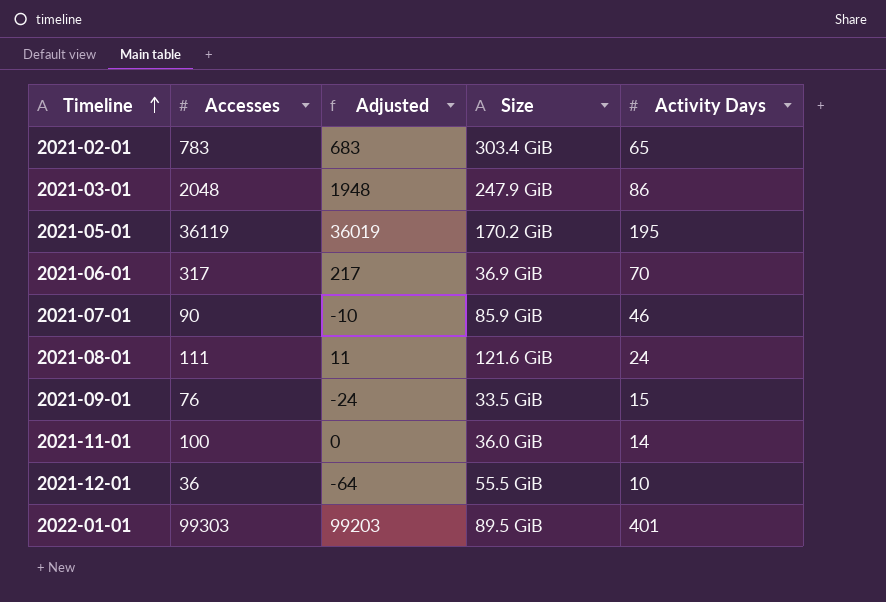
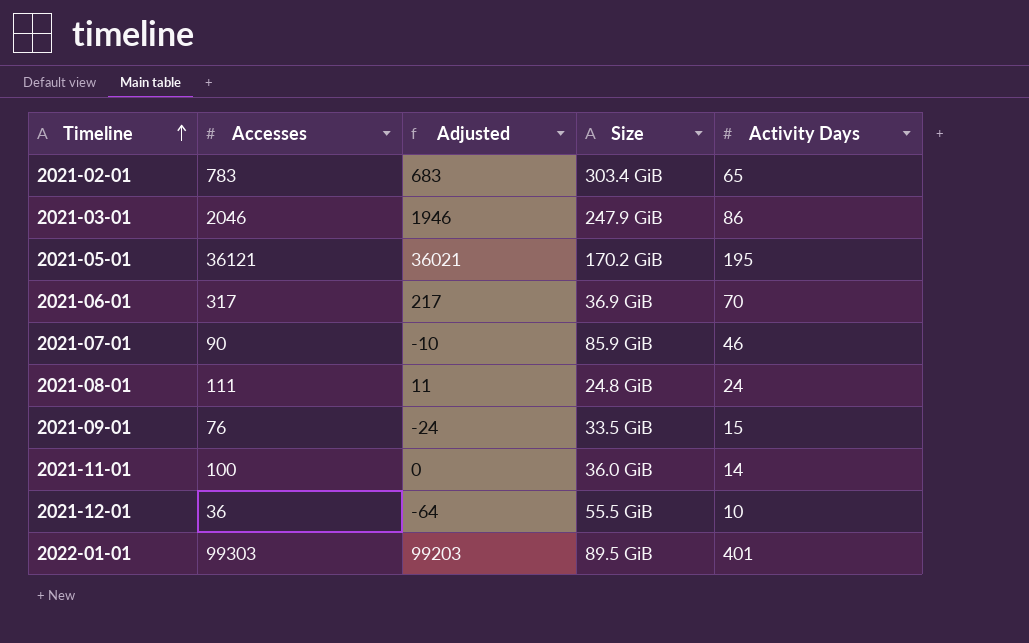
2021-03-01 | Accesses: 2048 -> 2046
2021-03-01 | Adjusted: 1948 -> 1946
2021-05-01 | Accesses: 36119 -> 36121
2021-05-01 | Adjusted: 36019 -> 36021
2021-08-01 | Size: 121.6 GiB -> 24.8 GiB

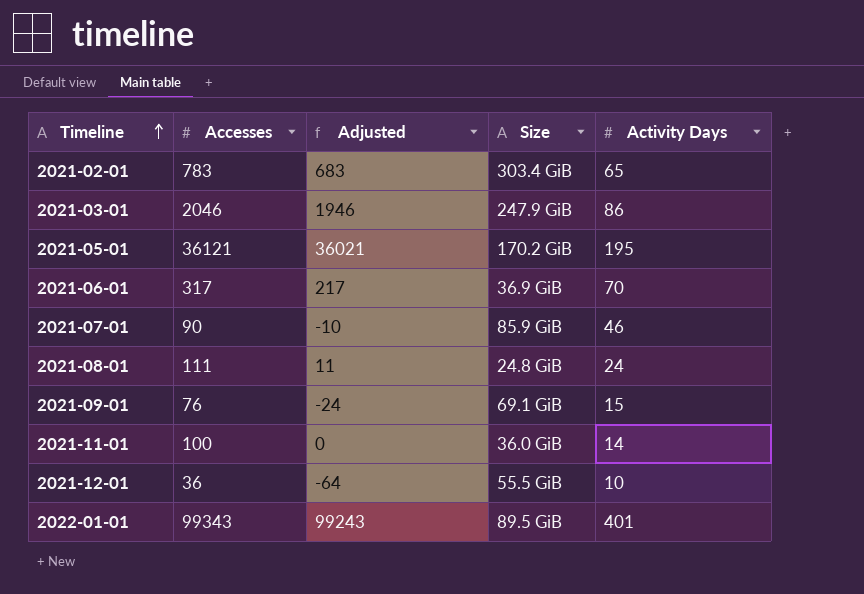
2021-09-01 | Size: 33.5 GiB -> 69.1 GiB
2022-01-01 | Accesses: 99303 -> 99343
2022-01-01 | Adjusted: 99203 -> 99243

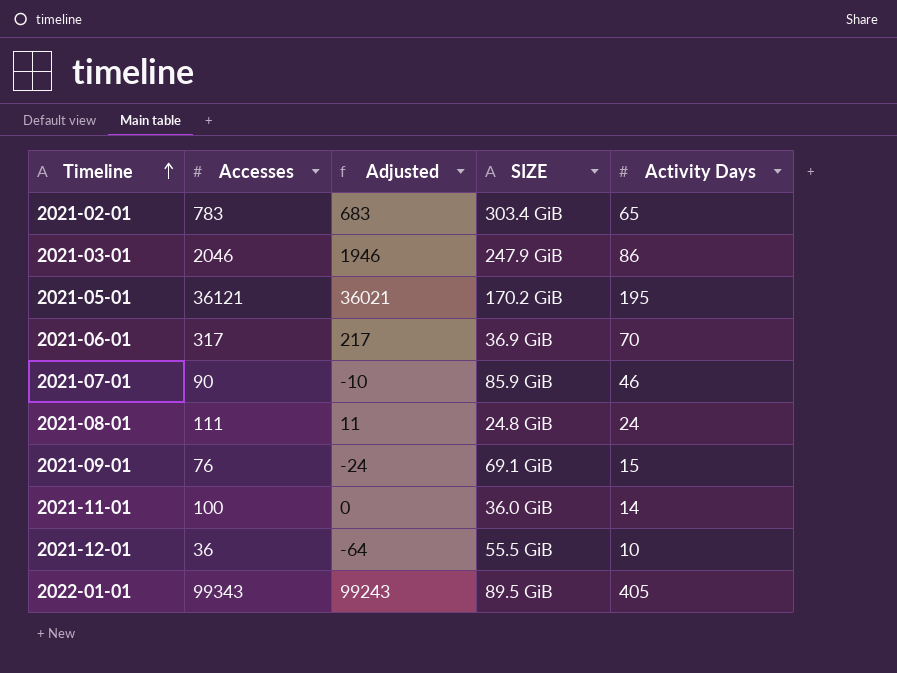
column name: Size -> SIZE
2022-01-01 | Activity Days: 401 -> 405

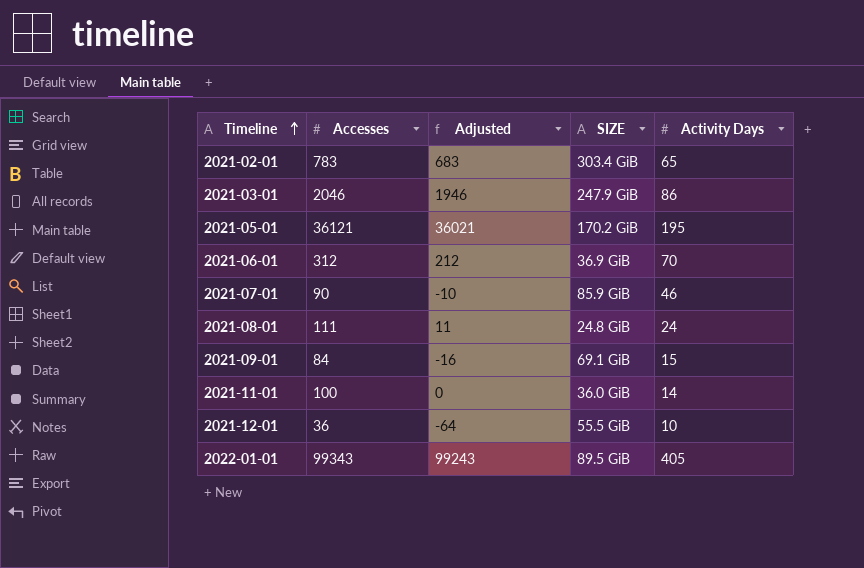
2021-06-01 | Accesses: 317 -> 312
2021-06-01 | Adjusted: 217 -> 212
2021-09-01 | Accesses: 76 -> 84
2021-09-01 | Adjusted: -24 -> -16

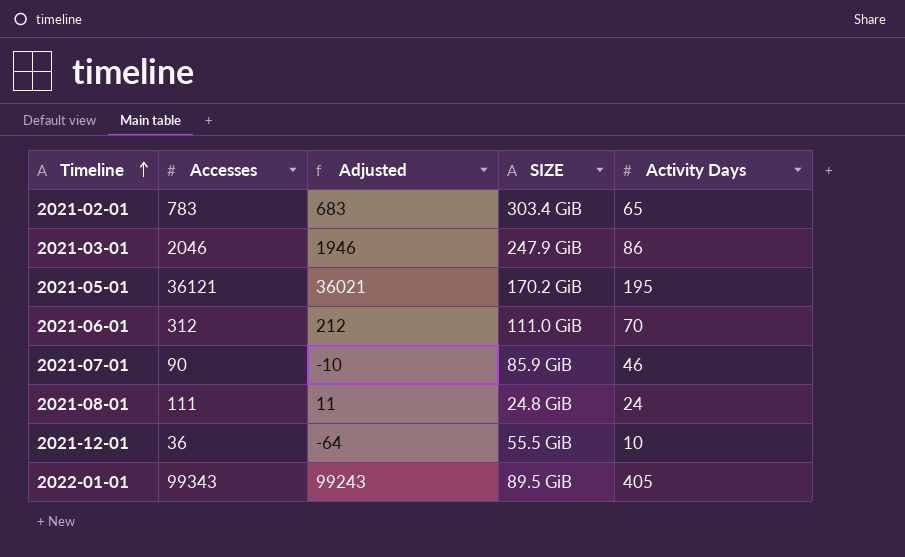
row 2021-09-01: 84 | -16 | 69.1 GiB | 15 -> none
row 2021-11-01: 100 | 0 | 36.0 GiB | 14 -> none
2021-06-01 | SIZE: 36.9 GiB -> 111.0 GiB

